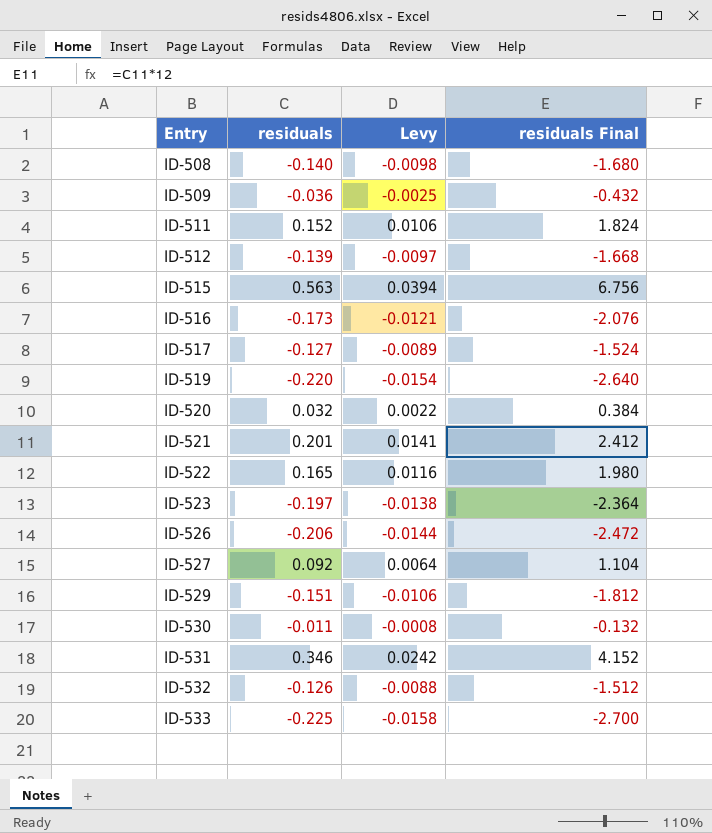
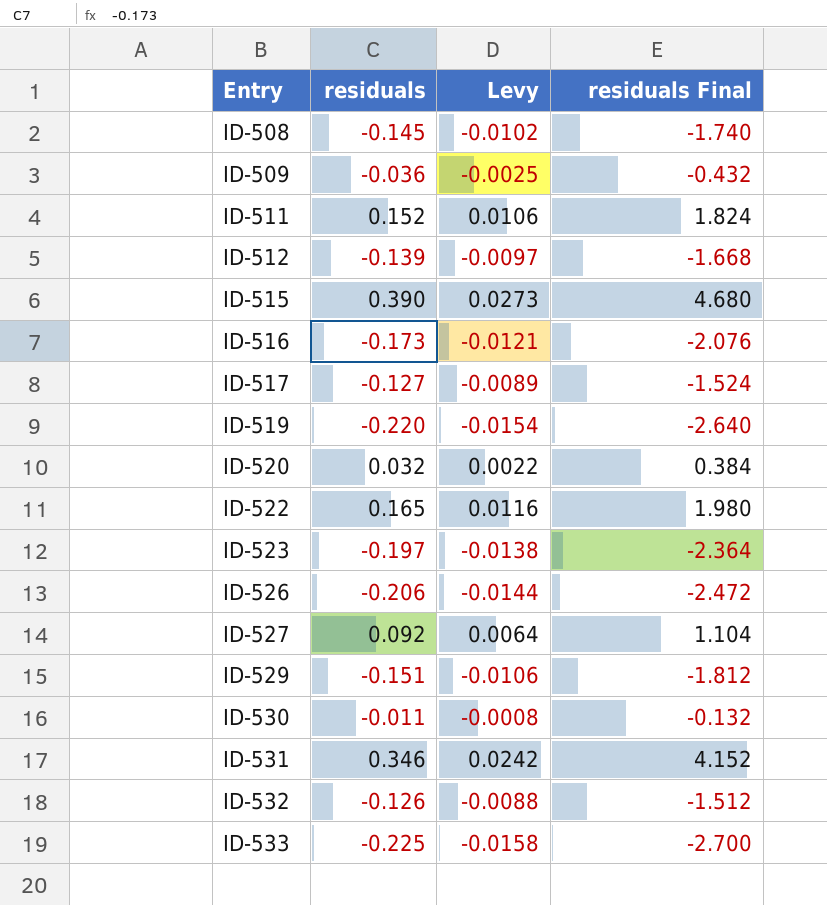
row ID-521: 0.201 | 0.0141 | 2.412 -> none
ID-508 | residuals: -0.140 -> -0.145
ID-508 | Levy: -0.0098 -> -0.0102
ID-508 | residuals Final: -1.680 -> -1.740
ID-515 | residuals: 0.563 -> 0.390
ID-515 | Levy: 0.0394 -> 0.0273
ID-515 | residuals Final: 6.756 -> 4.680

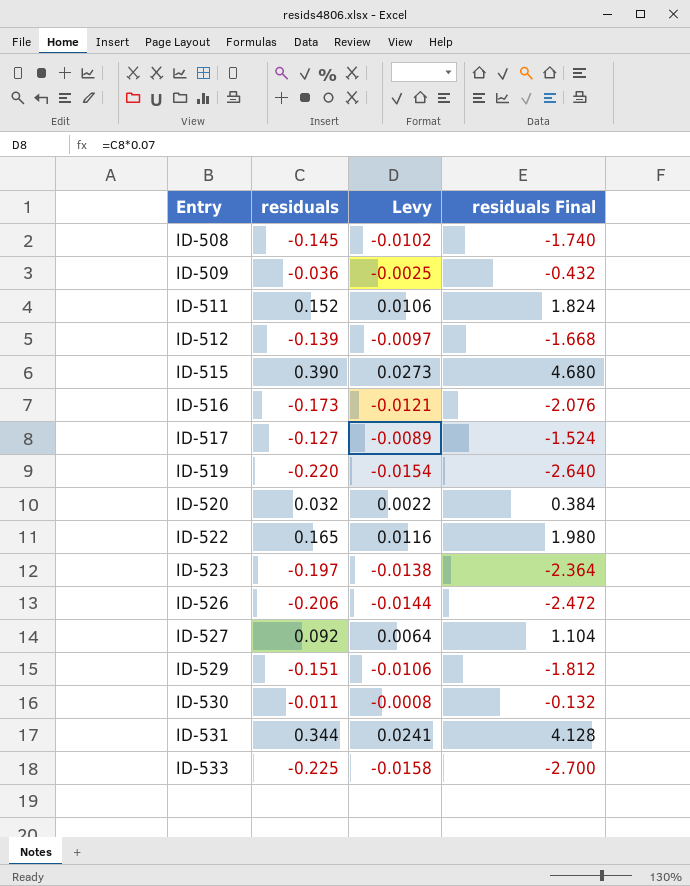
row ID-532: -0.126 | -0.0088 | -1.512 -> none
ID-531 | residuals: 0.346 -> 0.344
ID-531 | Levy: 0.0242 -> 0.0241
ID-531 | residuals Final: 4.152 -> 4.128

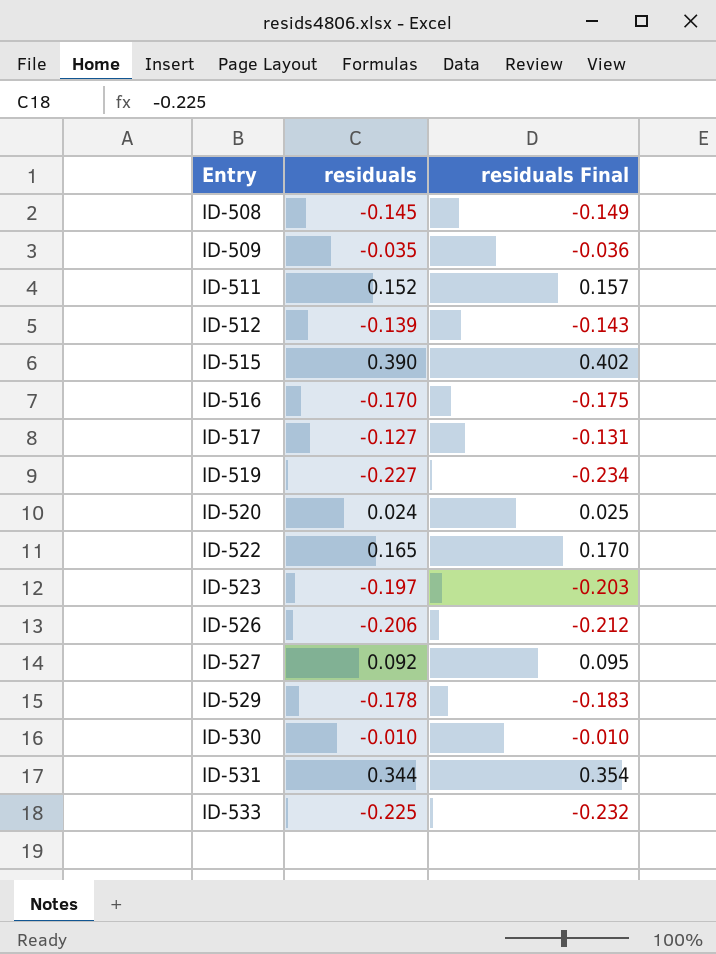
column Levy | formula: [residuals] * 0.07 -> none
column residuals Final | formula: [residuals] * 12 -> [residuals] * 1.03
ID-509 | residuals: -0.036 -> -0.035
ID-516 | residuals: -0.173 -> -0.170
ID-519 | residuals: -0.220 -> -0.227
ID-520 | residuals: 0.032 -> 0.024
ID-529 | residuals: -0.151 -> -0.178
ID-530 | residuals: -0.011 -> -0.010

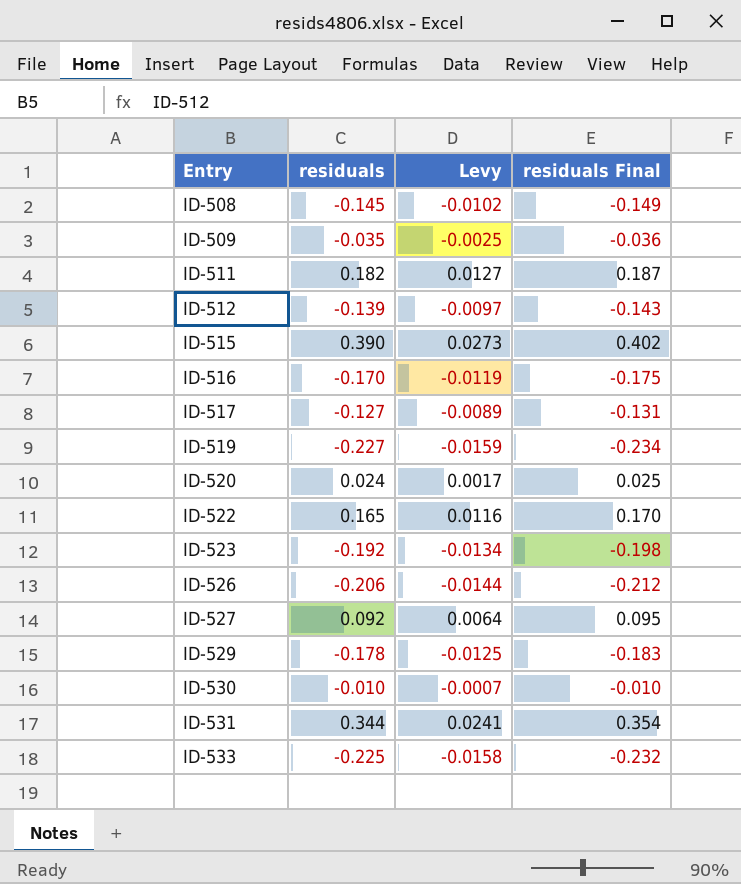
column Levy | formula: none -> [residuals] * 0.07
ID-511 | residuals: 0.152 -> 0.182
ID-511 | residuals Final: 0.157 -> 0.187
ID-523 | residuals: -0.197 -> -0.192
ID-523 | residuals Final: -0.203 -> -0.198

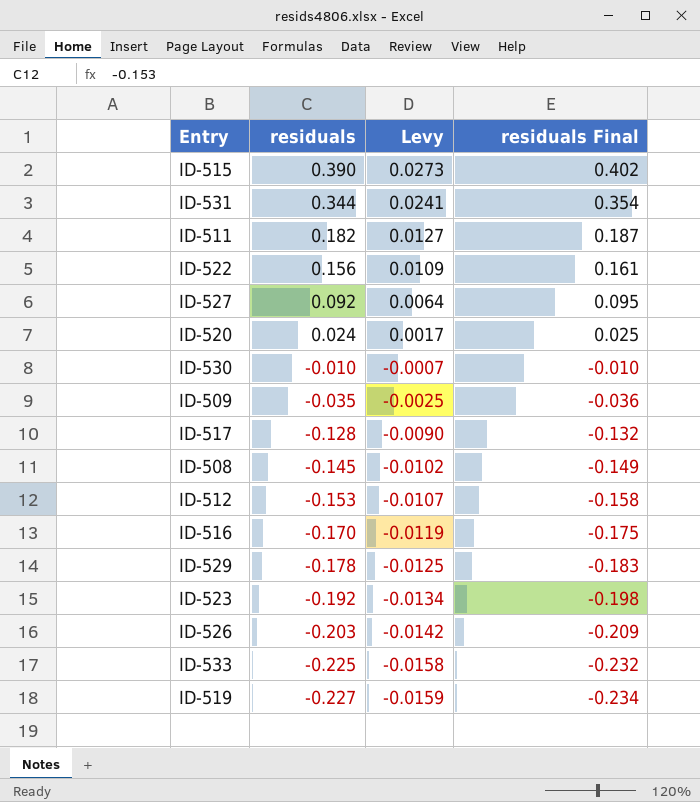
row order: Entry ascending -> residuals descending
ID-522 | residuals: 0.165 -> 0.156
ID-522 | Levy: 0.0116 -> 0.0109
ID-522 | residuals Final: 0.170 -> 0.161
ID-517 | residuals: -0.127 -> -0.128
ID-517 | Levy: -0.0089 -> -0.0090
ID-517 | residuals Final: -0.131 -> -0.132
ID-512 | residuals: -0.139 -> -0.153
ID-512 | Levy: -0.0097 -> -0.0107
ID-512 | residuals Final: -0.143 -> -0.158
ID-526 | residuals: -0.206 -> -0.203
ID-526 | Levy: -0.0144 -> -0.0142
ID-526 | residuals Final: -0.212 -> -0.209

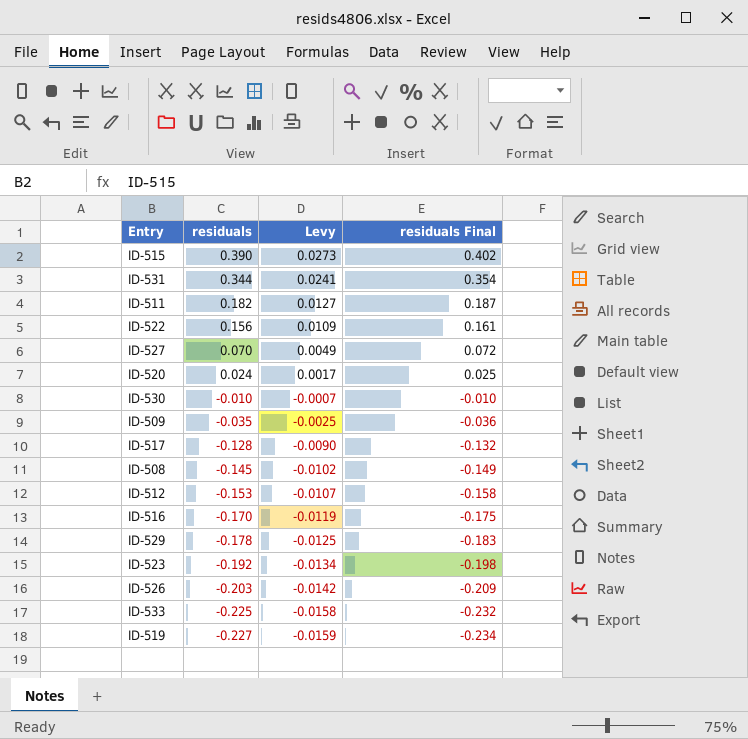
ID-527 | residuals: 0.092 -> 0.070
ID-527 | Levy: 0.0064 -> 0.0049
ID-527 | residuals Final: 0.095 -> 0.072

